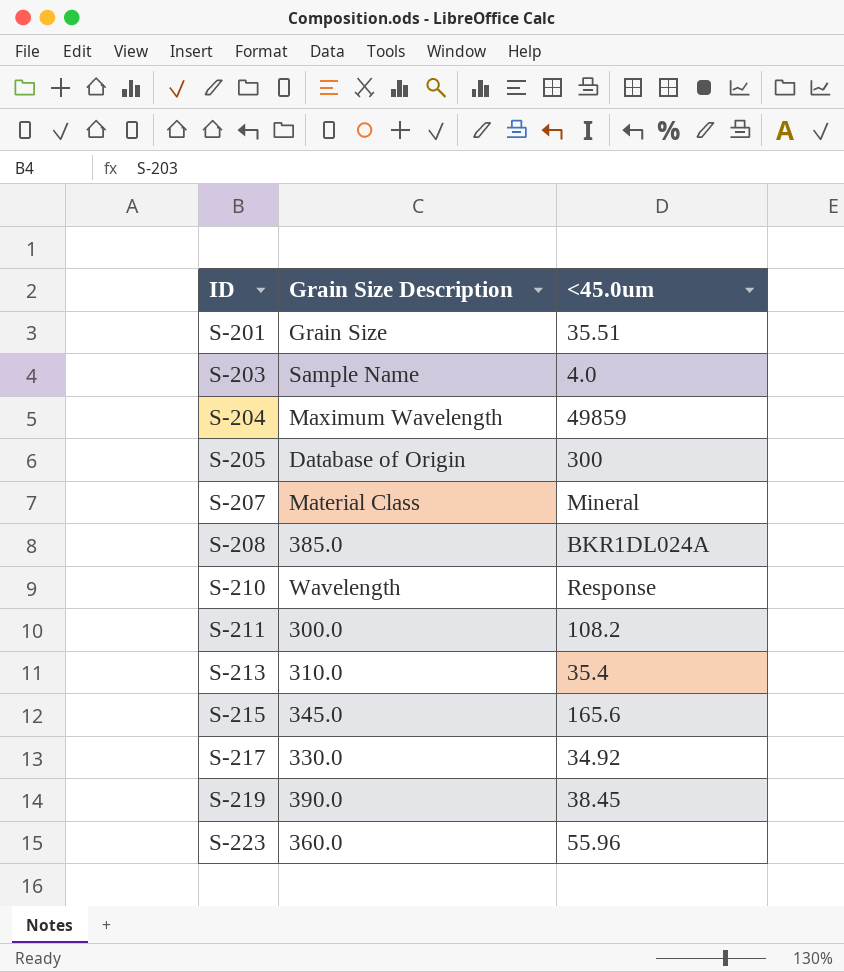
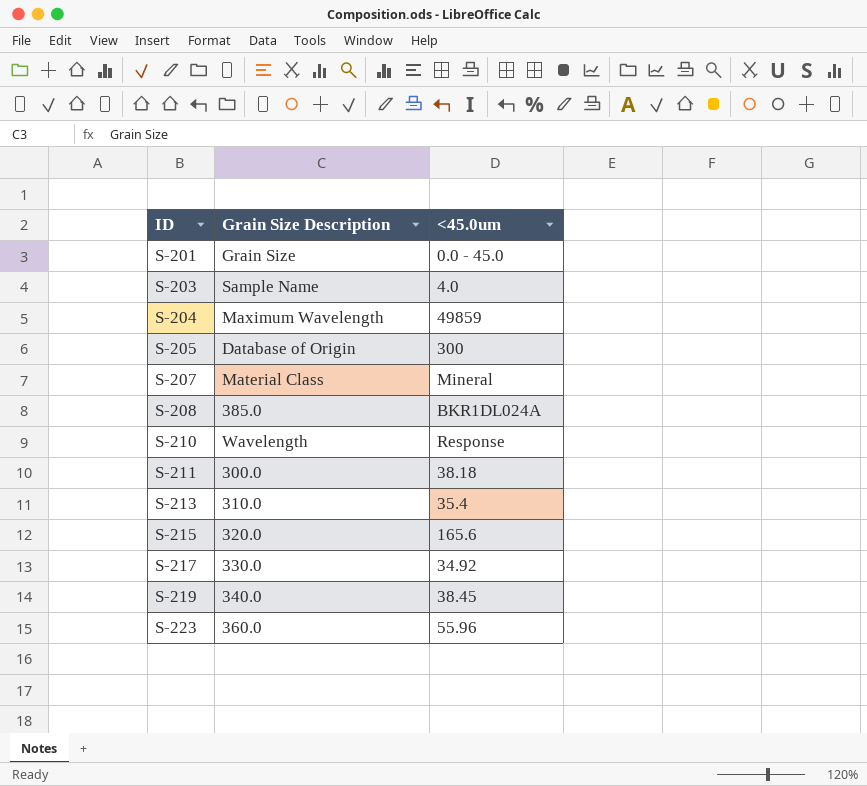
S-201 | <45.0um: 35.51 -> 0.0 - 45.0
S-211 | <45.0um: 108.2 -> 38.18
S-215 | Grain Size Description: 345.0 -> 320.0
S-219 | Grain Size Description: 390.0 -> 340.0

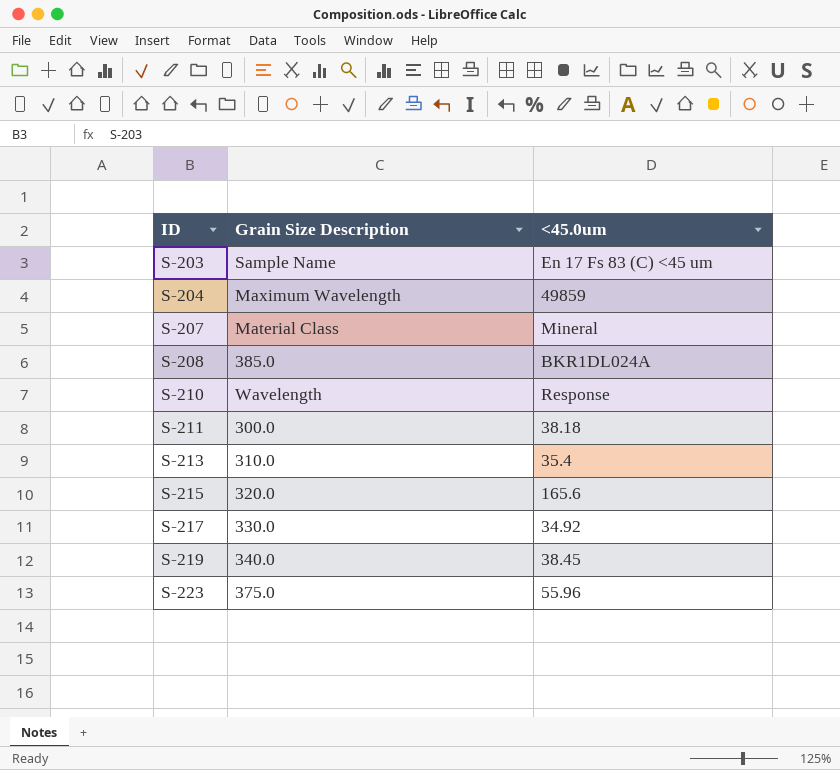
row S-201: Grain Size | 0.0 - 45.0 -> none
row S-205: Database of Origin | 300 -> none
S-203 | <45.0um: 4.0 -> En 17 Fs 83 (C) <45 um
S-223 | Grain Size Description: 360.0 -> 375.0

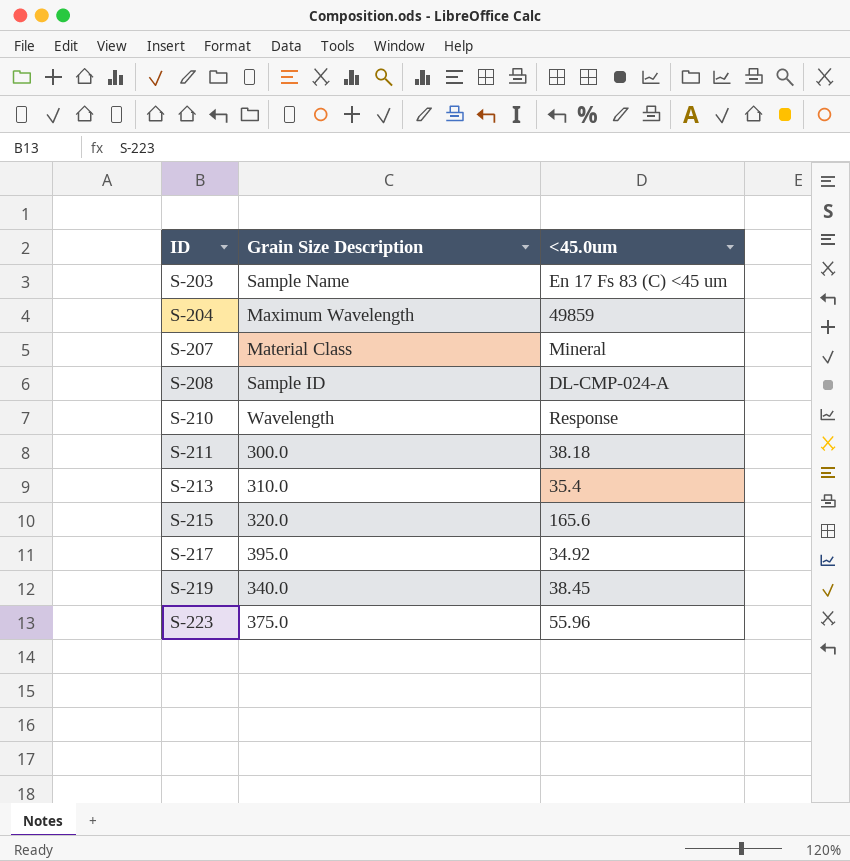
S-208 | Grain Size Description: 385.0 -> Sample ID
S-208 | <45.0um: BKR1DL024A -> DL-CMP-024-A
S-217 | Grain Size Description: 330.0 -> 395.0

